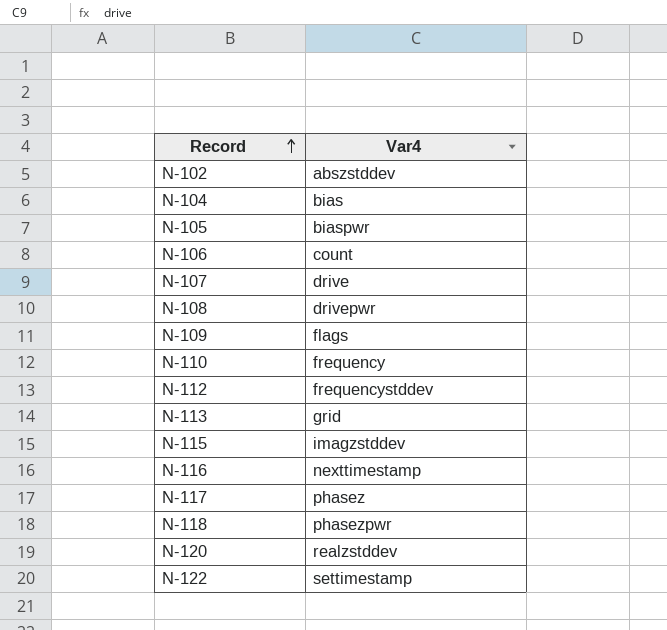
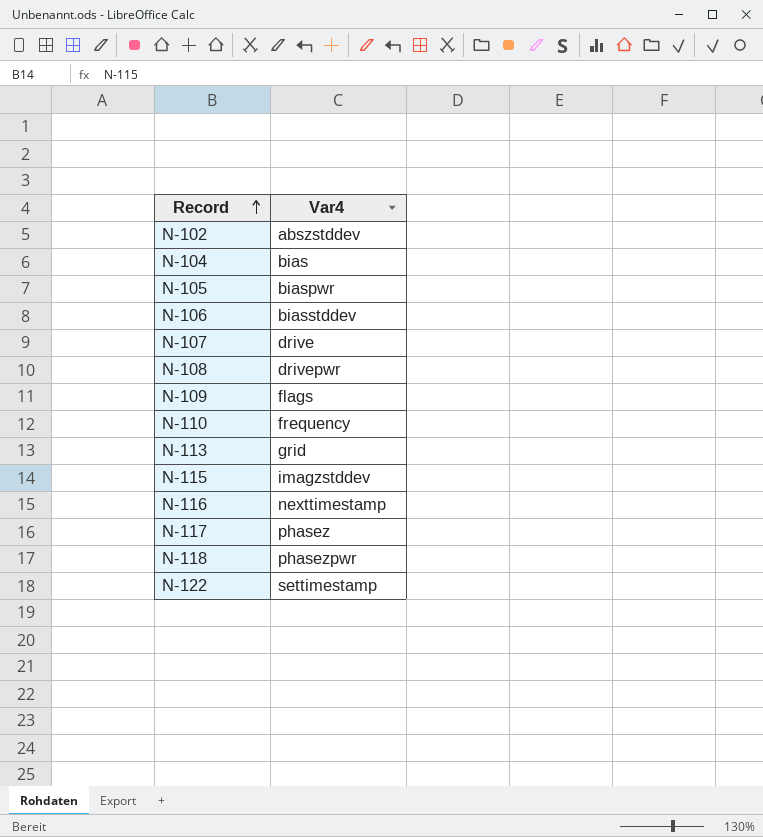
row N-112: frequencystddev -> none
row N-120: realzstddev -> none
N-106 | Var4: count -> biasstddev

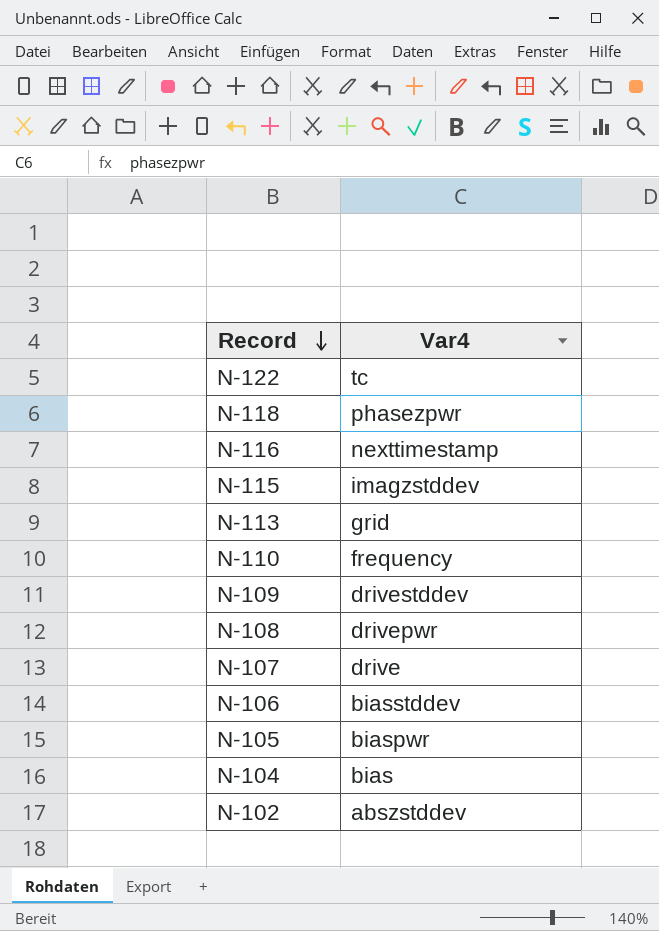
row order: Record ascending -> Record descending
row N-117: phasez -> none
N-122 | Var4: settimestamp -> tc
N-109 | Var4: flags -> drivestddev

